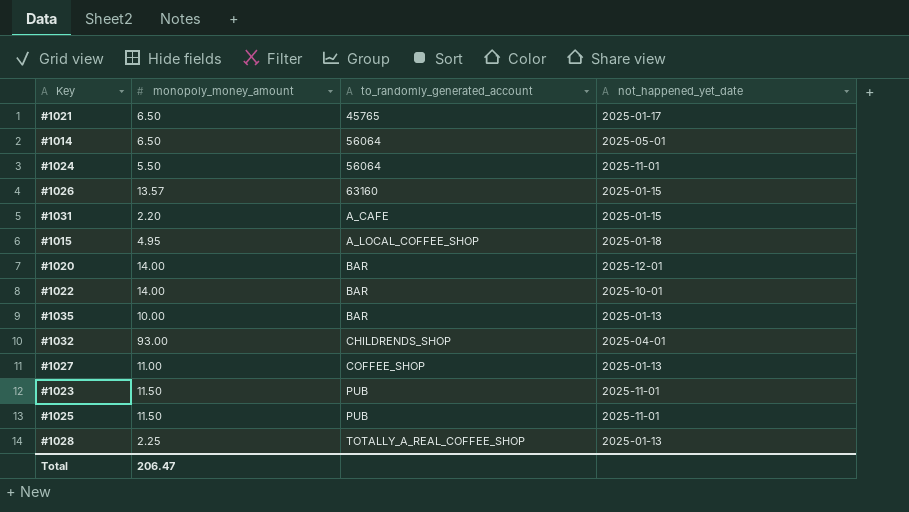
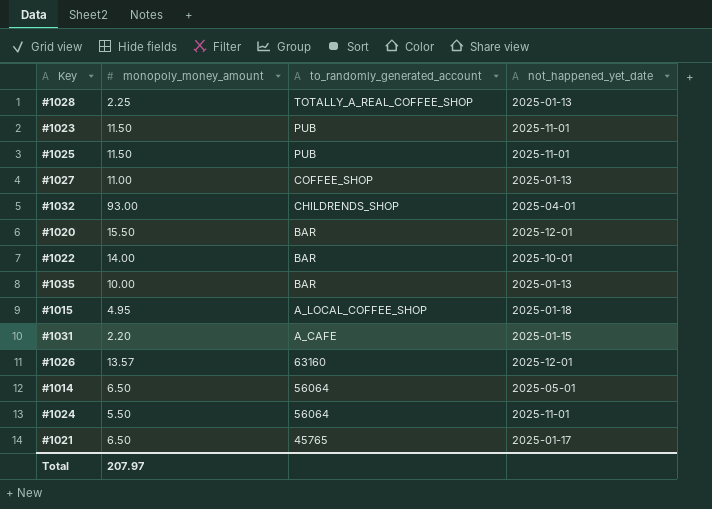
row order: to_randomly_generated_account ascending -> to_randomly_generated_account descending
#1020 | monopoly_money_amount: 14.00 -> 15.50
#1026 | not_happened_yet_date: 2025-01-15 -> 2025-12-01
Total | monopoly_money_amount: 206.47 -> 207.97

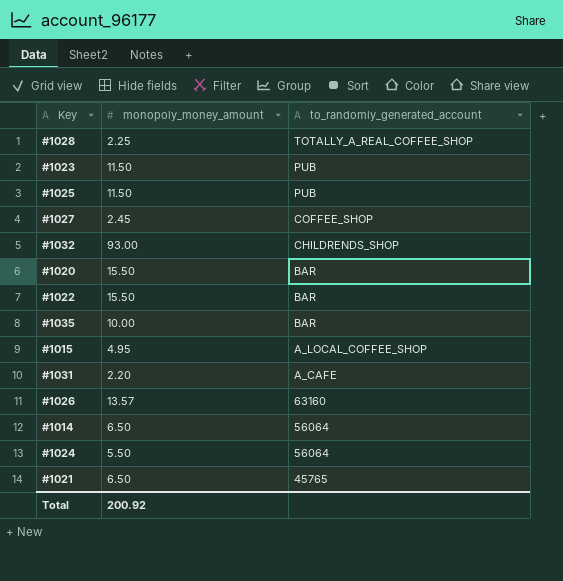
column not_happened_yet_date | position: 4 -> none
#1027 | monopoly_money_amount: 11.00 -> 2.45
#1022 | monopoly_money_amount: 14.00 -> 15.50
Total | monopoly_money_amount: 207.97 -> 200.92

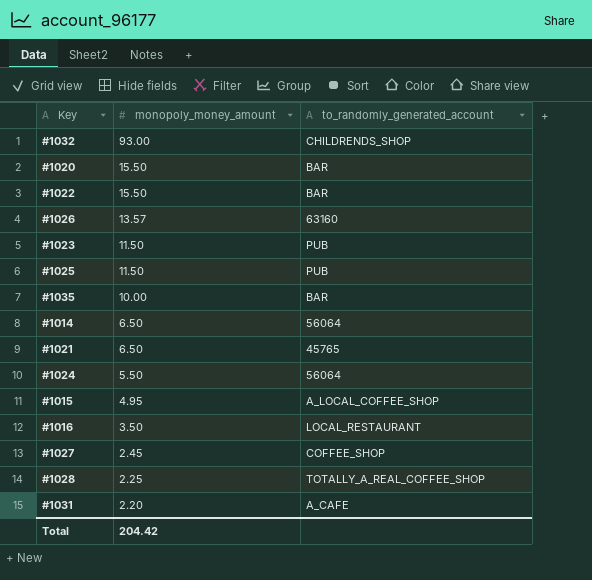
row order: to_randomly_generated_account descending -> monopoly_money_amount descending
row #1016: none -> 3.50 | LOCAL_RESTAURANT
Total | monopoly_money_amount: 200.92 -> 204.42

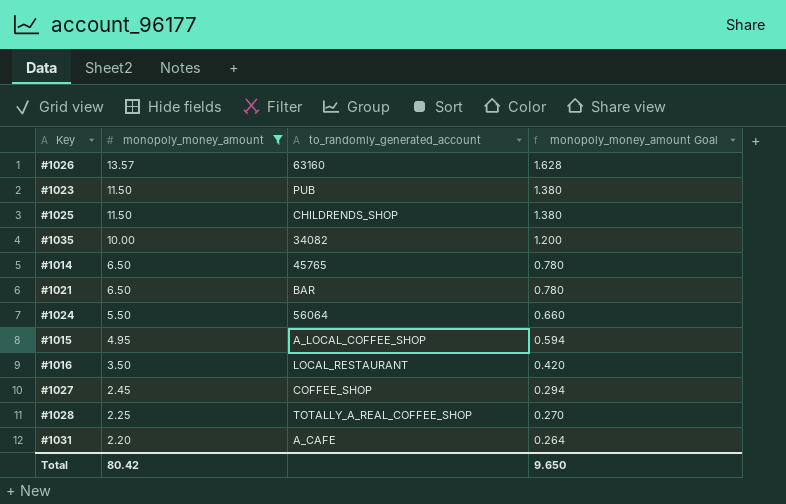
filter: none -> monopoly_money_amount <= 13.57
column monopoly_money_amount Goal | formula: none -> [monopoly_money_amount] * 0.12
#1025 | to_randomly_generated_account: PUB -> CHILDRENDS_SHOP
#1035 | to_randomly_generated_account: BAR -> 34082
#1014 | to_randomly_generated_account: 56064 -> 45765
#1021 | to_randomly_generated_account: 45765 -> BAR
Total | monopoly_money_amount: 204.42 -> 80.42

